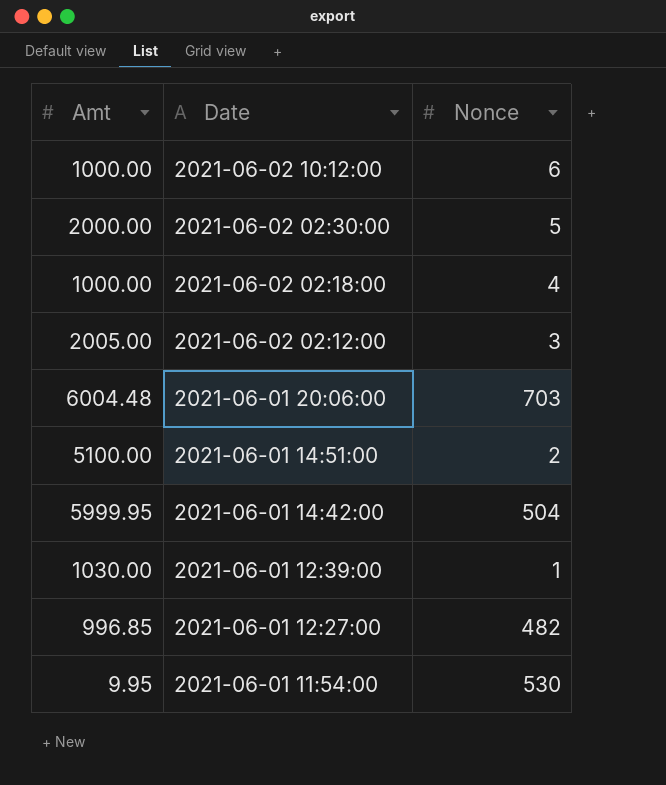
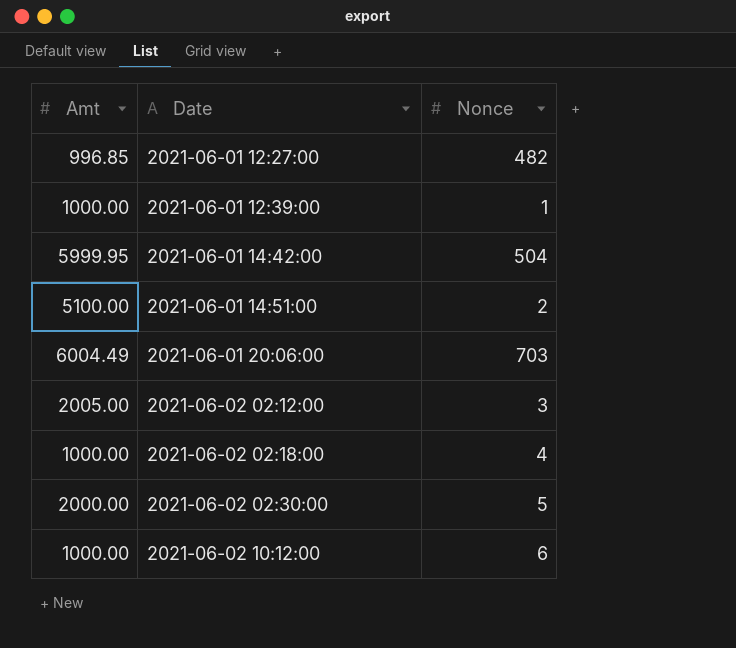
row order: Date descending -> Date ascending
row 2021-06-01 11:54:00: 9.95 | 530 -> none
2021-06-01 12:39:00 | Amt: 1030.00 -> 1000.00
2021-06-01 20:06:00 | Amt: 6004.48 -> 6004.49

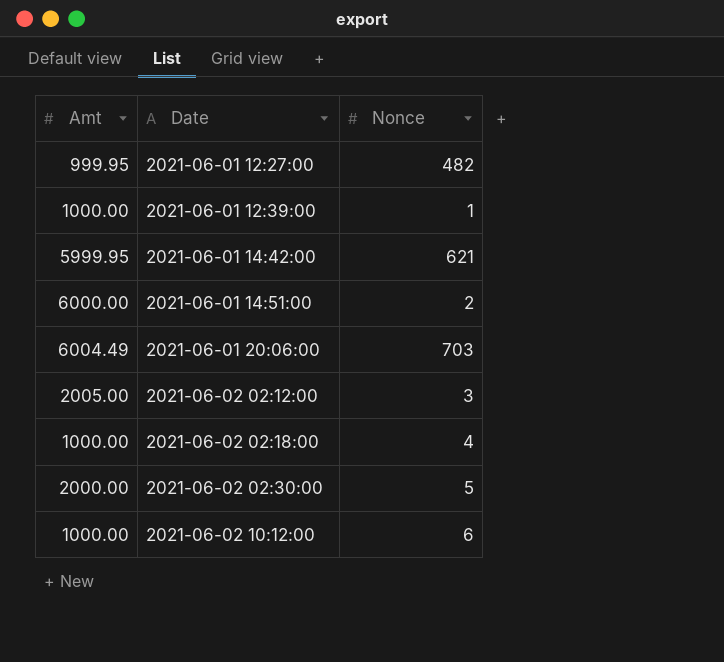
2021-06-01 12:27:00 | Amt: 996.85 -> 999.95
2021-06-01 14:42:00 | Nonce: 504 -> 621
2021-06-01 14:51:00 | Amt: 5100.00 -> 6000.00

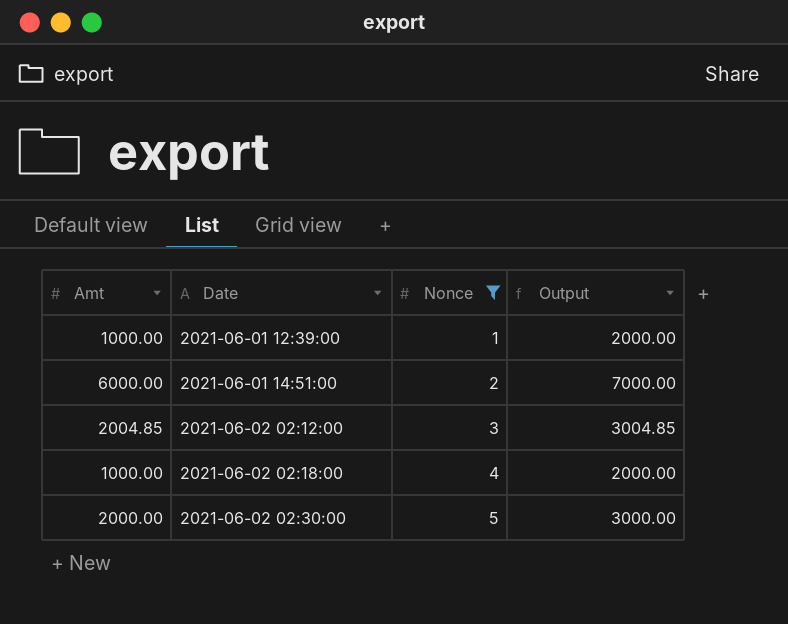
filter: none -> Nonce <= 5
column Output | formula: none -> [Amt] + 1000
2021-06-02 02:12:00 | Amt: 2005.00 -> 2004.85

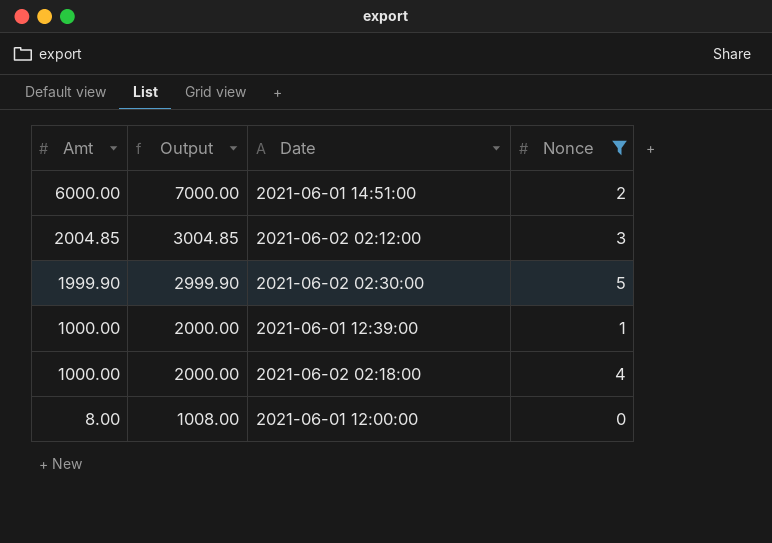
row order: Date ascending -> Amt descending
column Output | position: 4 -> 2
2021-06-02 02:30:00 | Amt: 2000.00 -> 1999.90
2021-06-02 02:30:00 | Output: 3000.00 -> 2999.90
row 2021-06-01 12:00:00: none -> 8.00 | 1008.00 | 0

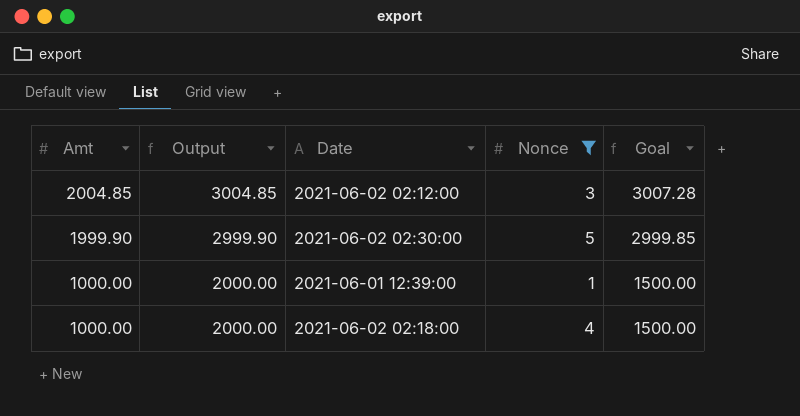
column Goal | formula: none -> [Amt] * 1.5
row 2021-06-01 14:51:00: 6000.00 | 7000.00 | 2 -> none
row 2021-06-01 12:00:00: 8.00 | 1008.00 | 0 -> none

